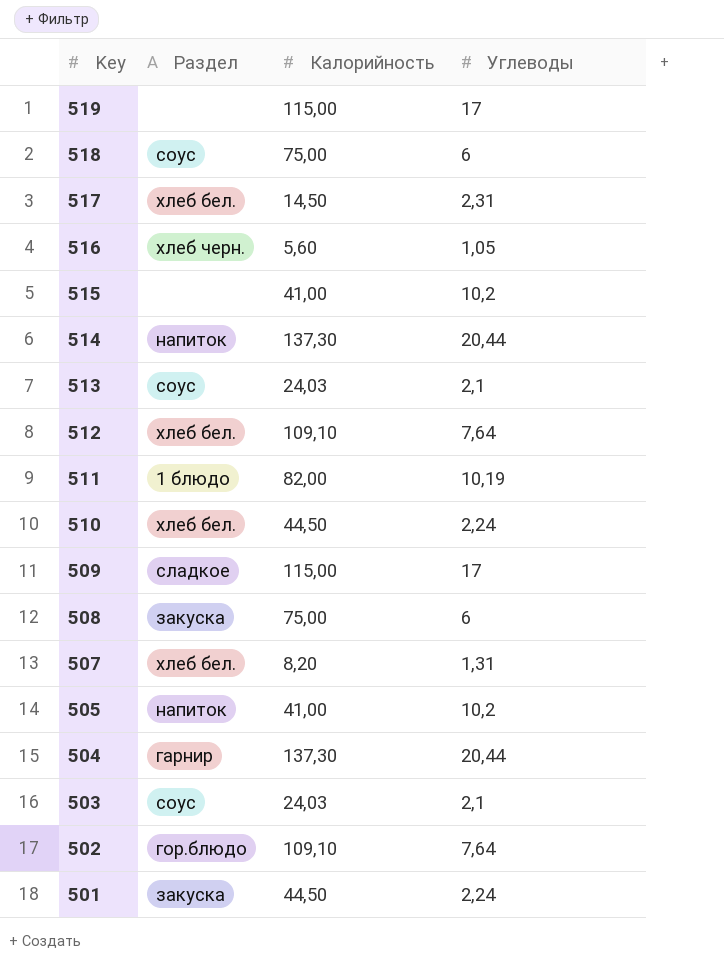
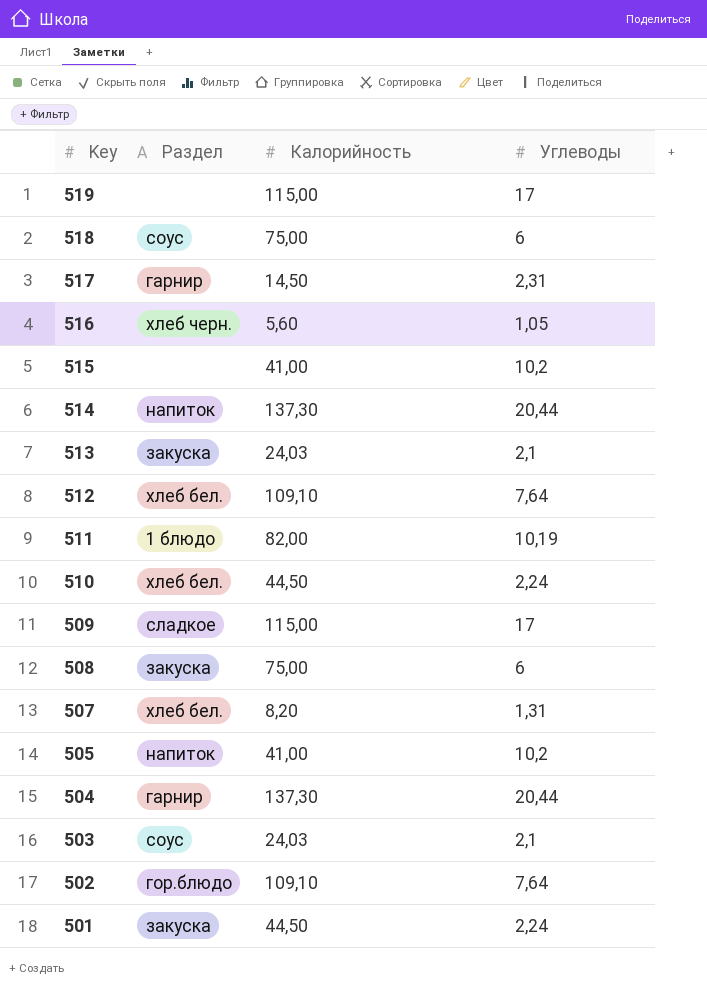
517 | Раздел: хлеб бел. -> гарнир
513 | Раздел: соус -> закуска

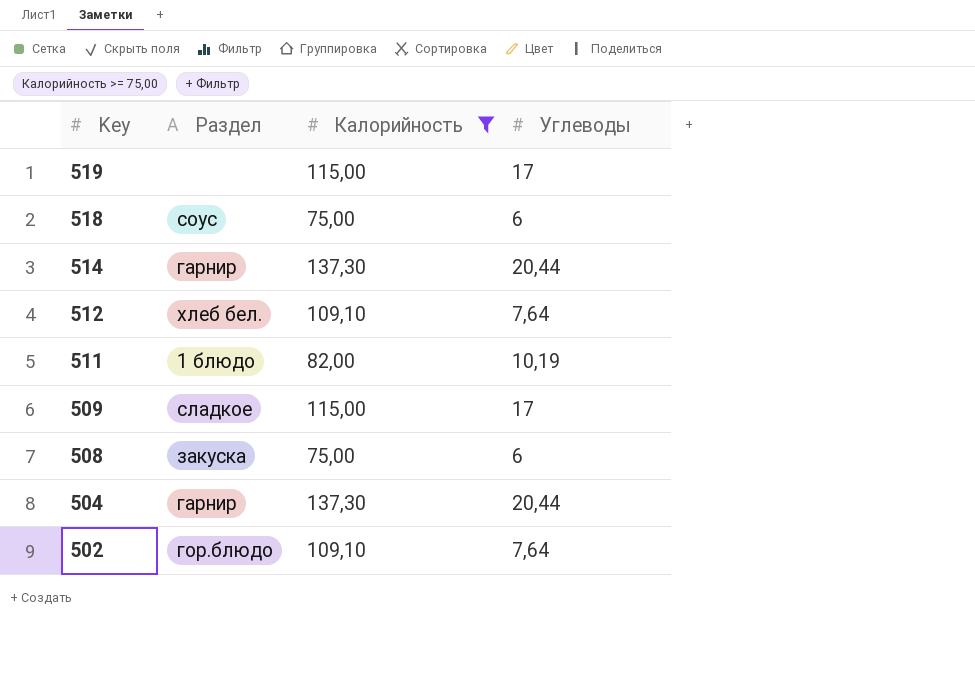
filter: none -> Калорийность >= 75,00
514 | Раздел: напиток -> гарнир

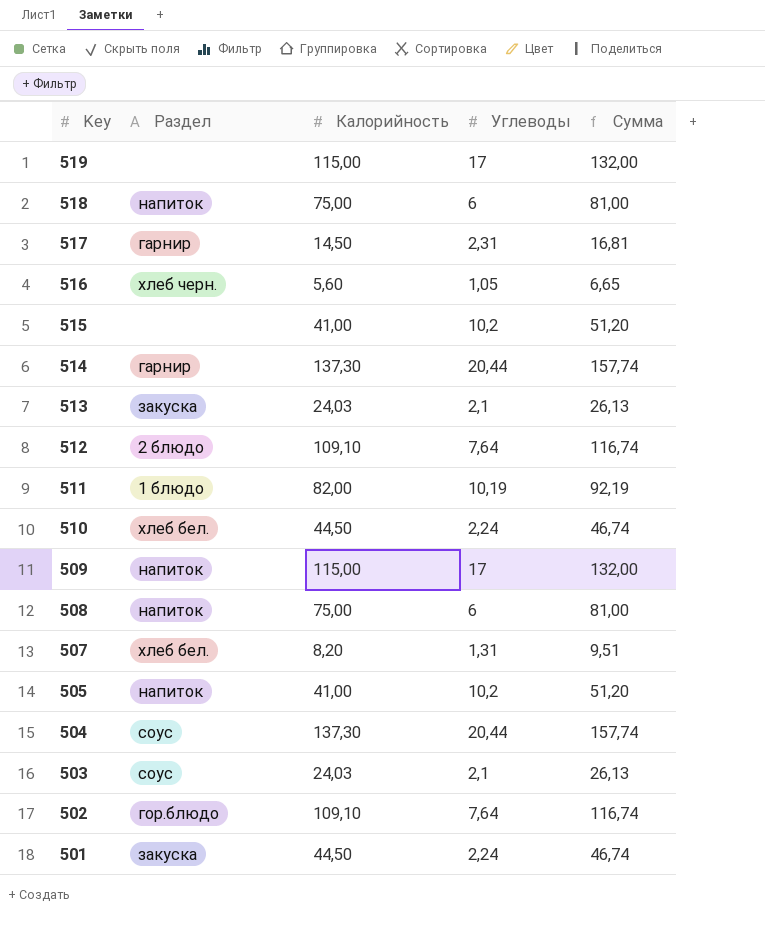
filter: Калорийность >= 75,00 -> none
column Сумма | formula: none -> [Калорийность] + [Углеводы]
518 | Раздел: соус -> напиток
512 | Раздел: хлеб бел. -> 2 блюдо
509 | Раздел: сладкое -> напиток
508 | Раздел: закуска -> напиток
504 | Раздел: гарнир -> соус

